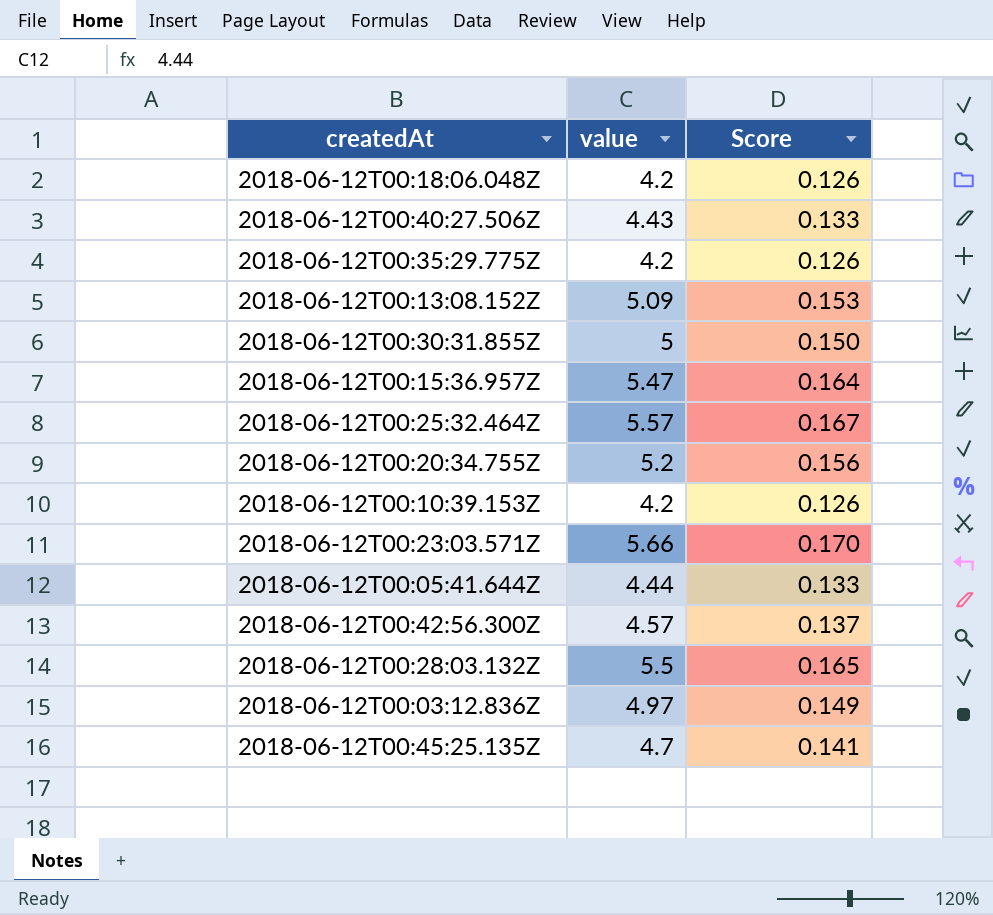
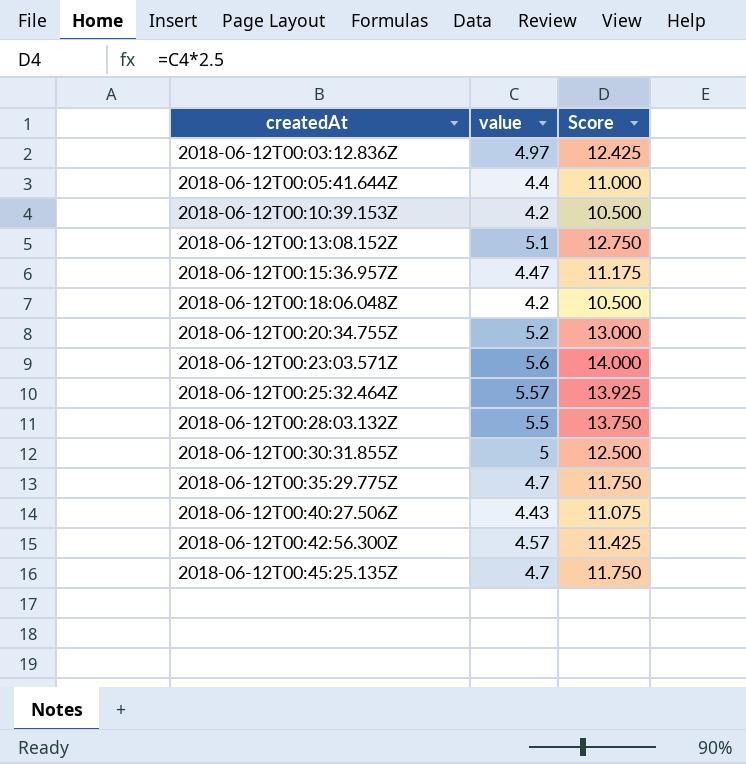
row order: none -> createdAt ascending
column Score | formula: [value] * 0.03 -> [value] * 2.5
2018-06-12T00:05:41.644Z | value: 4.44 -> 4.4
2018-06-12T00:13:08.152Z | value: 5.09 -> 5.1
2018-06-12T00:15:36.957Z | value: 5.47 -> 4.47
2018-06-12T00:23:03.571Z | value: 5.66 -> 5.6
2018-06-12T00:35:29.775Z | value: 4.2 -> 4.7

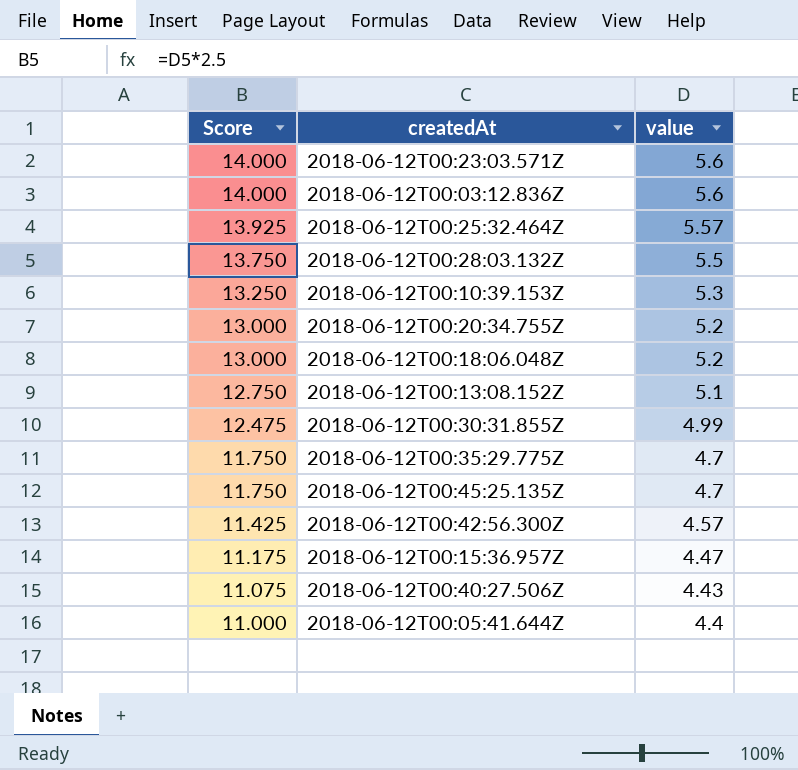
row order: createdAt ascending -> Score descending
column Score | position: 3 -> 1
2018-06-12T00:03:12.836Z | Score: 12.425 -> 14.000
2018-06-12T00:03:12.836Z | value: 4.97 -> 5.6
2018-06-12T00:10:39.153Z | Score: 10.500 -> 13.250
2018-06-12T00:10:39.153Z | value: 4.2 -> 5.3
2018-06-12T00:18:06.048Z | Score: 10.500 -> 13.000
2018-06-12T00:18:06.048Z | value: 4.2 -> 5.2
2018-06-12T00:30:31.855Z | Score: 12.500 -> 12.475
2018-06-12T00:30:31.855Z | value: 5 -> 4.99

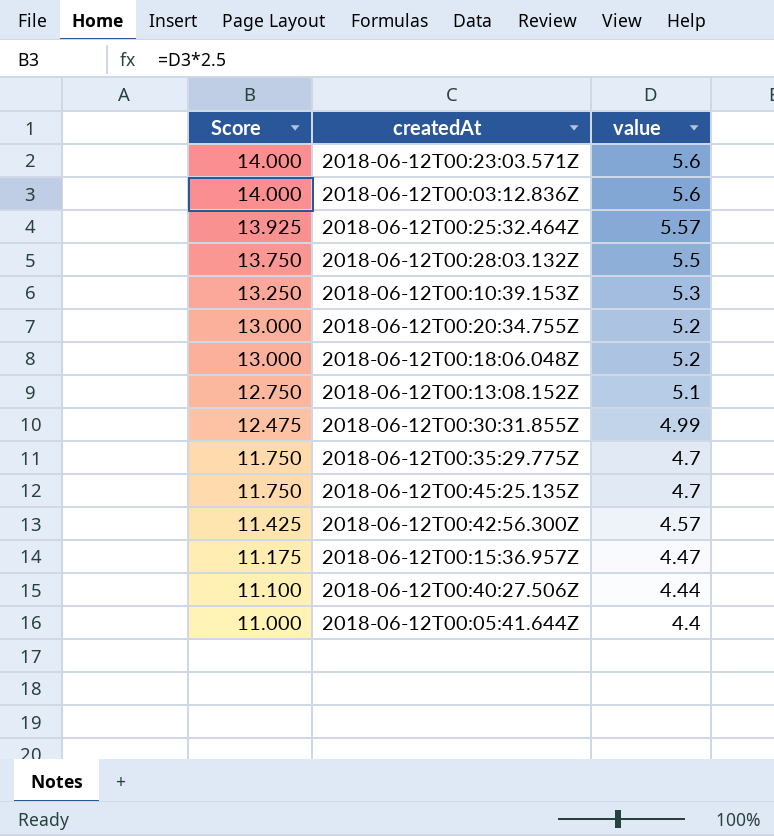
2018-06-12T00:40:27.506Z | Score: 11.075 -> 11.100
2018-06-12T00:40:27.506Z | value: 4.43 -> 4.44

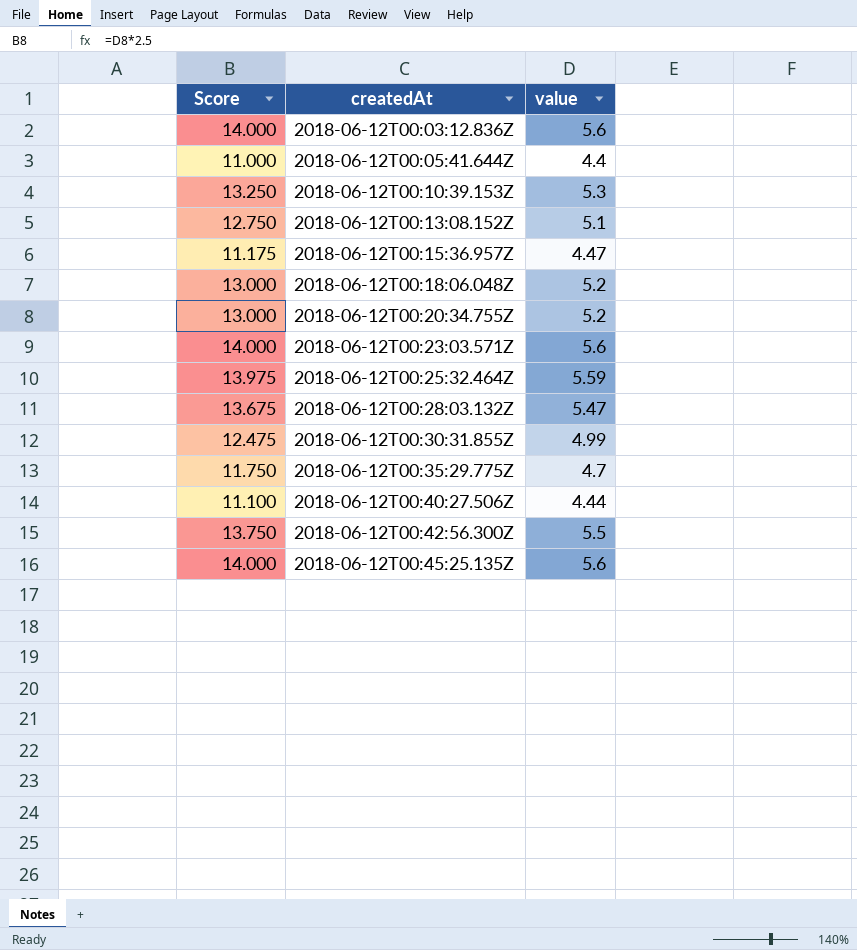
row order: Score descending -> createdAt ascending
2018-06-12T00:25:32.464Z | Score: 13.925 -> 13.975
2018-06-12T00:25:32.464Z | value: 5.57 -> 5.59
2018-06-12T00:28:03.132Z | Score: 13.750 -> 13.675
2018-06-12T00:28:03.132Z | value: 5.5 -> 5.47
2018-06-12T00:42:56.300Z | Score: 11.425 -> 13.750
2018-06-12T00:42:56.300Z | value: 4.57 -> 5.5
2018-06-12T00:45:25.135Z | Score: 11.750 -> 14.000
2018-06-12T00:45:25.135Z | value: 4.7 -> 5.6

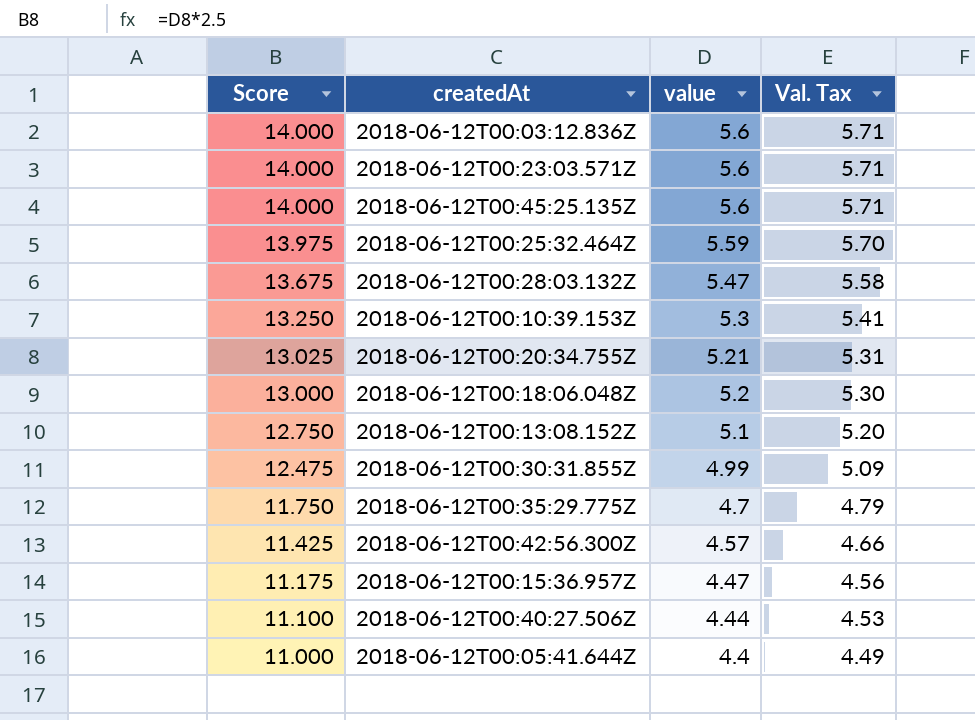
row order: createdAt ascending -> Score descending
column Val. Tax | formula: none -> [value] * 1.02
2018-06-12T00:20:34.755Z | Score: 13.000 -> 13.025
2018-06-12T00:20:34.755Z | value: 5.2 -> 5.21
2018-06-12T00:42:56.300Z | Score: 13.750 -> 11.425
2018-06-12T00:42:56.300Z | value: 5.5 -> 4.57

